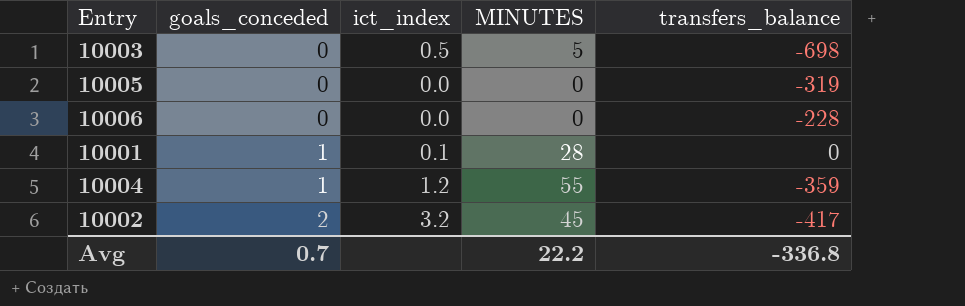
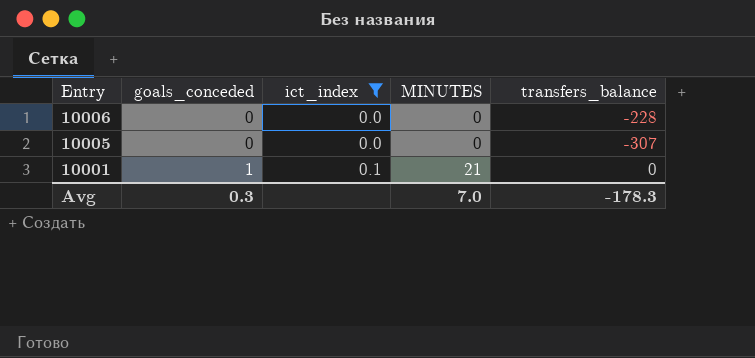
filter: none -> ict_index <= 0.1
row order: goals_conceded ascending -> Entry descending
10005 | transfers_balance: -319 -> -307
10001 | MINUTES: 28 -> 21
Avg | goals_conceded: 0.7 -> 0.3
Avg | MINUTES: 22.2 -> 7.0
Avg | transfers_balance: -336.8 -> -178.3

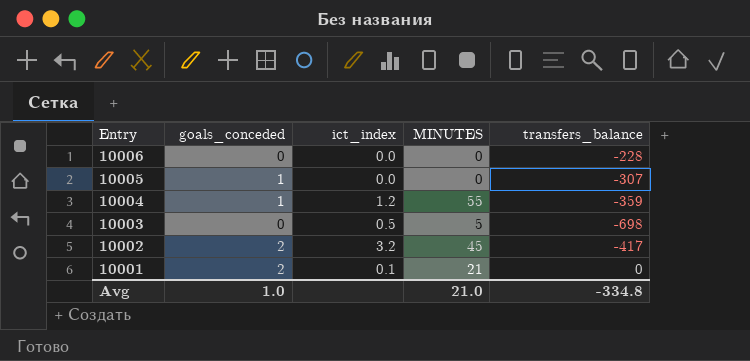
filter: ict_index <= 0.1 -> none
10005 | goals_conceded: 0 -> 1
10001 | goals_conceded: 1 -> 2
Avg | goals_conceded: 0.3 -> 1.0
Avg | MINUTES: 7.0 -> 21.0
Avg | transfers_balance: -178.3 -> -334.8

